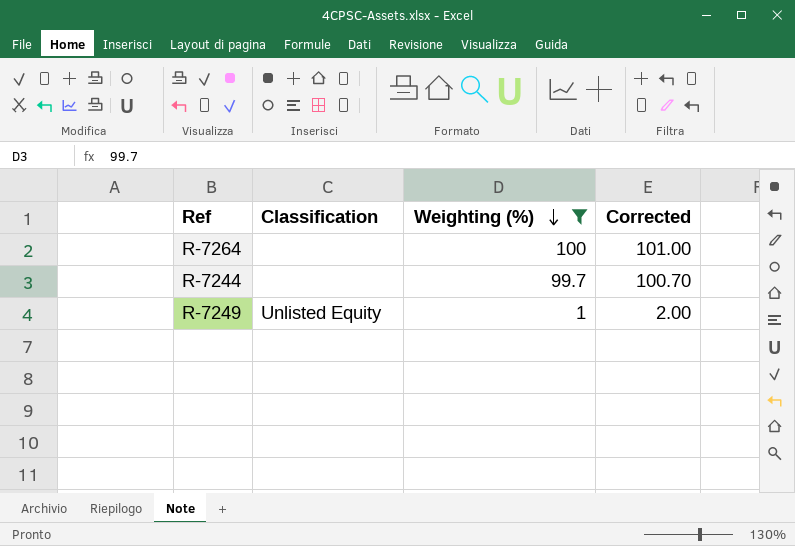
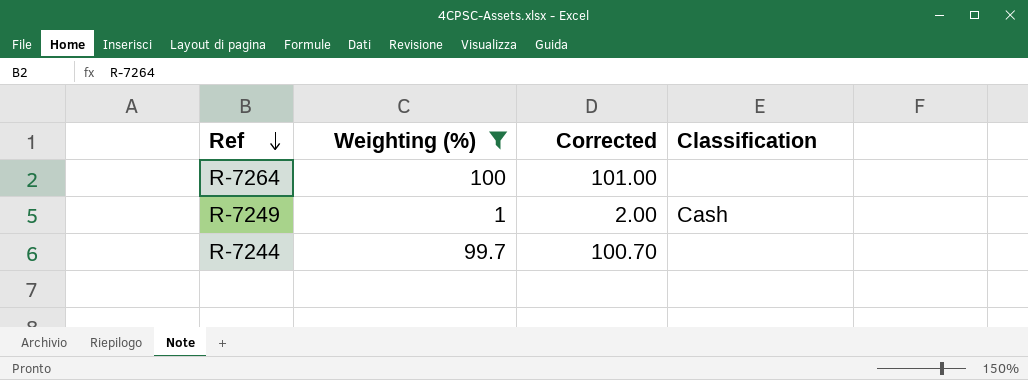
row order: Weighting (%) descending -> Ref descending
column Classification | position: 2 -> 4
R-7249 | Classification: Unlisted Equity -> Cash

